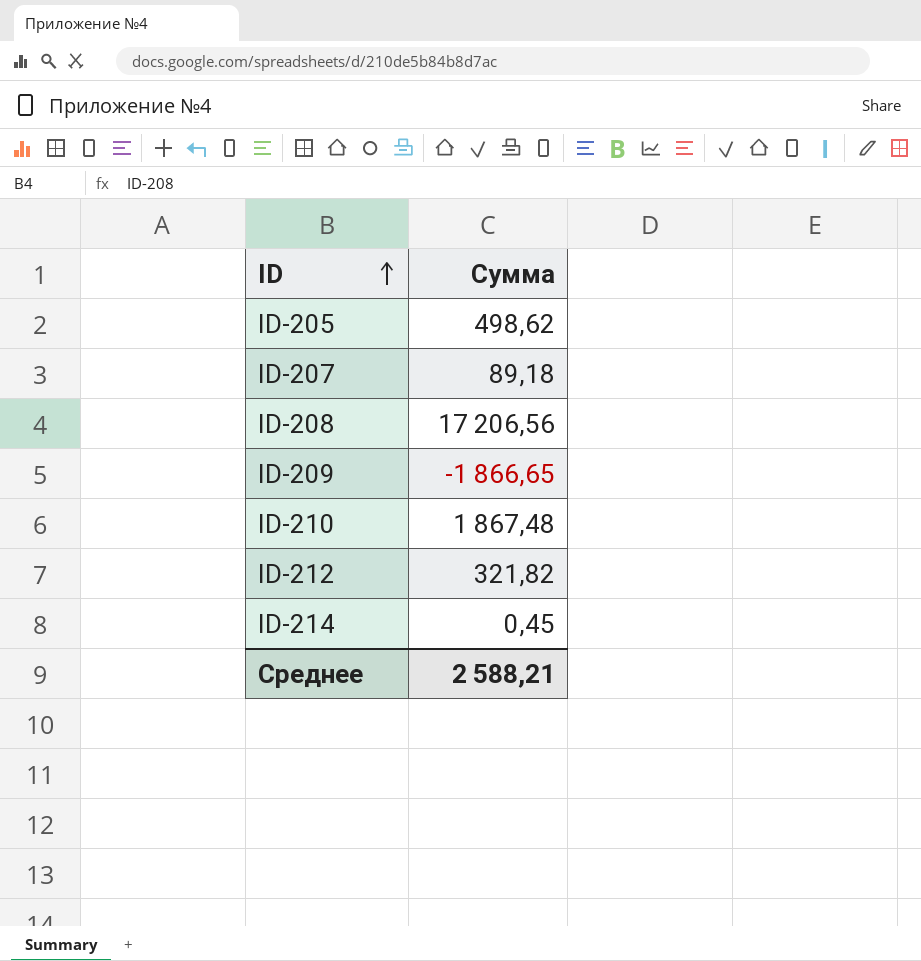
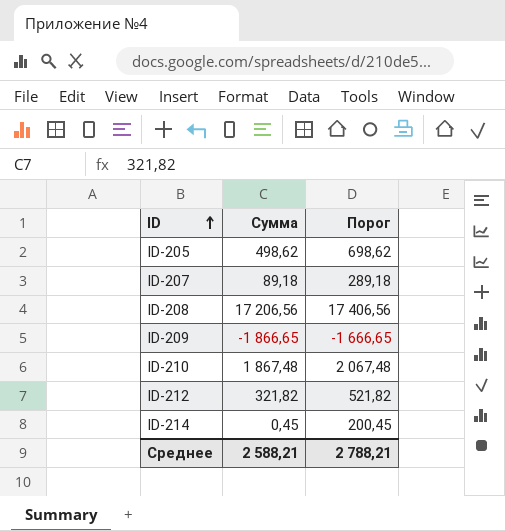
column Порог | formula: none -> [Сумма] + 200

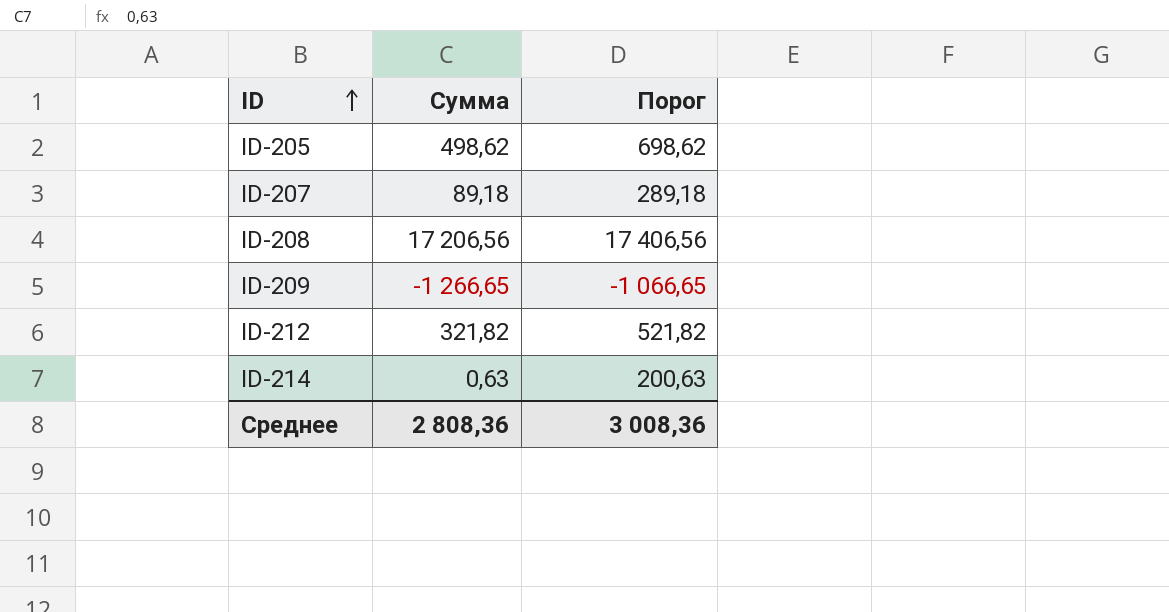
row ID-210: 1 867,48 | 2 067,48 -> none
ID-209 | Сумма: -1 866,65 -> -1 266,65
ID-209 | Порог: -1 666,65 -> -1 066,65
ID-214 | Сумма: 0,45 -> 0,63
ID-214 | Порог: 200,45 -> 200,63
Среднее | Сумма: 2 588,21 -> 2 808,36
Среднее | Порог: 2 788,21 -> 3 008,36

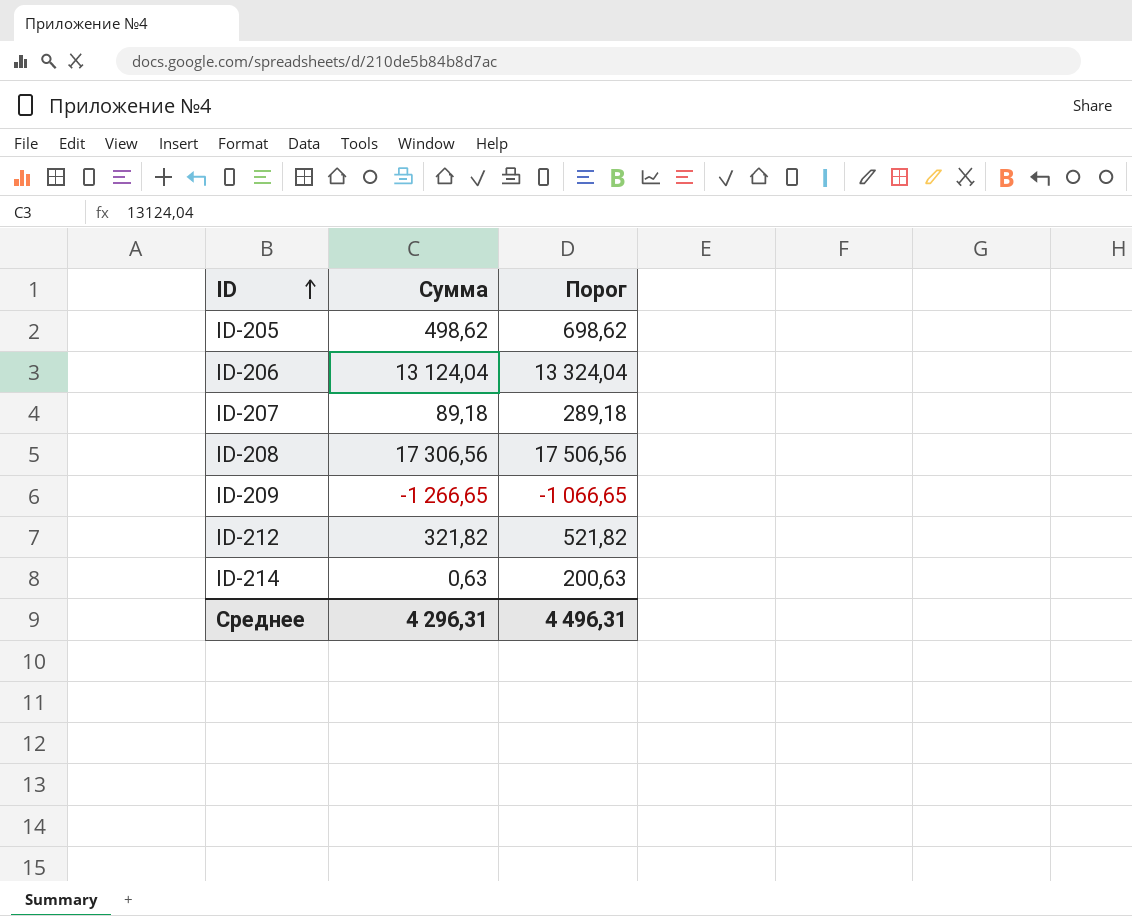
row ID-206: none -> 13 124,04 | 13 324,04
ID-208 | Сумма: 17 206,56 -> 17 306,56
ID-208 | Порог: 17 406,56 -> 17 506,56
Среднее | Сумма: 2 808,36 -> 4 296,31
Среднее | Порог: 3 008,36 -> 4 496,31

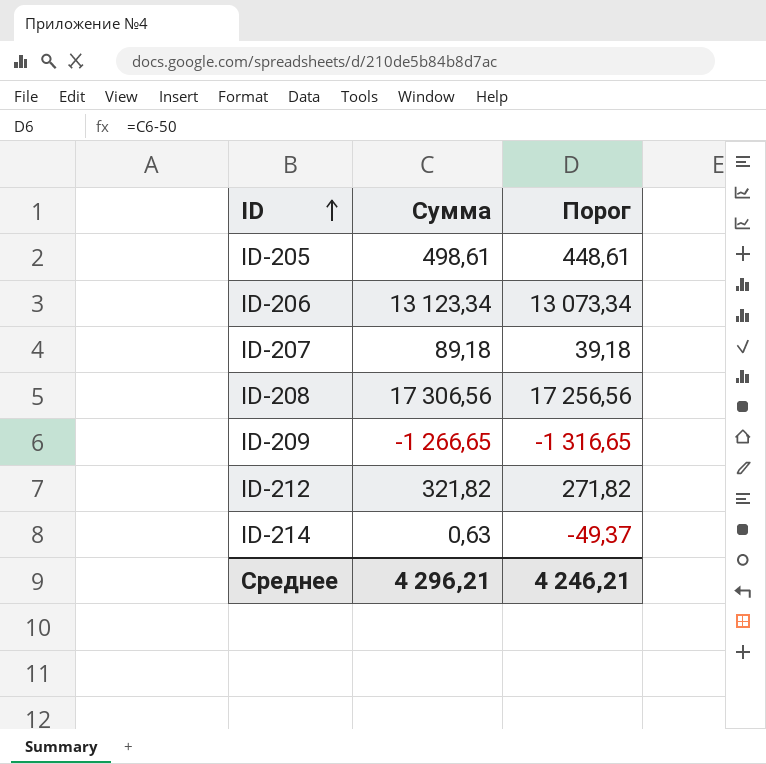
column Порог | formula: [Сумма] + 200 -> [Сумма] - 50
ID-205 | Сумма: 498,62 -> 498,61
ID-206 | Сумма: 13 124,04 -> 13 123,34
Среднее | Сумма: 4 296,31 -> 4 296,21
Среднее | Порог: 4 496,31 -> 4 246,21

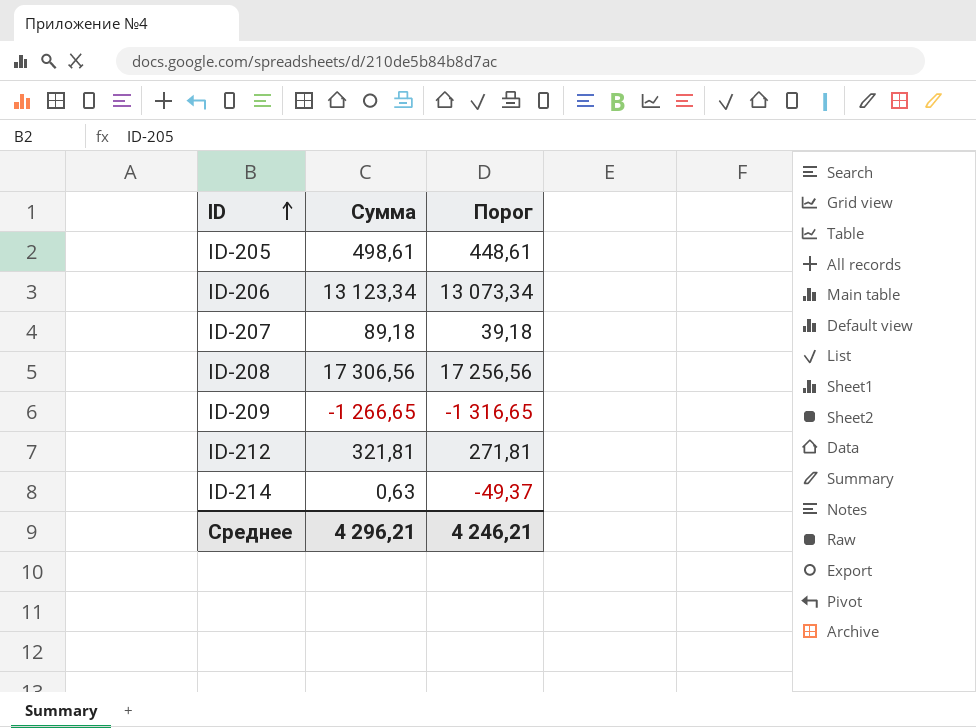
ID-212 | Сумма: 321,82 -> 321,81
ID-212 | Порог: 271,82 -> 271,81

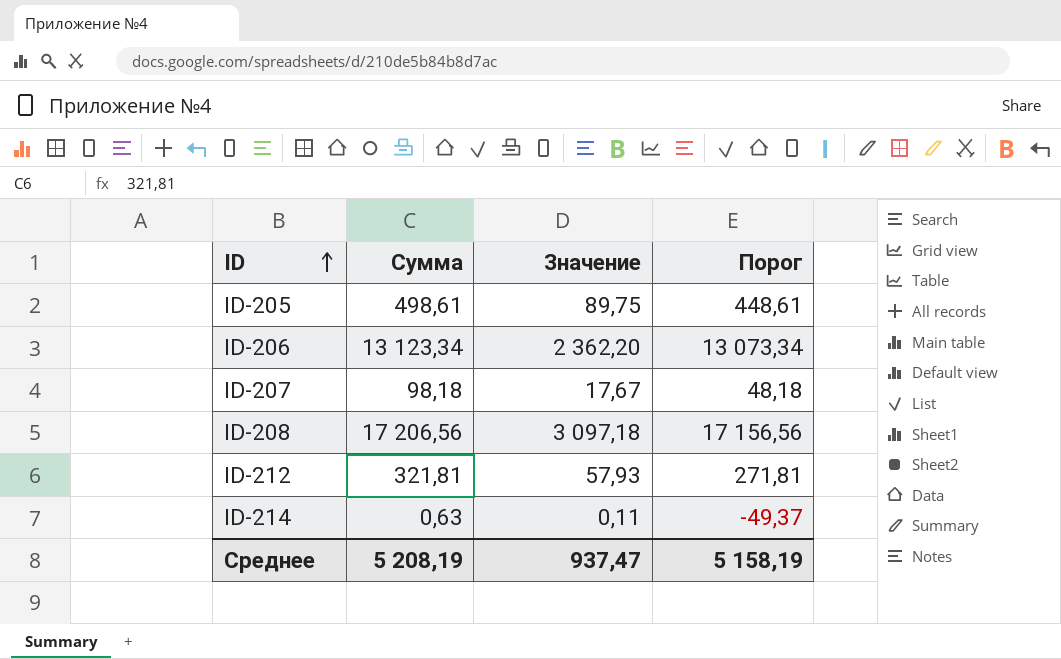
column Значение | formula: none -> [Сумма] * 0,18
row ID-209: -1 266,65 | -1 316,65 -> none
ID-207 | Сумма: 89,18 -> 98,18
ID-207 | Порог: 39,18 -> 48,18
ID-208 | Сумма: 17 306,56 -> 17 206,56
ID-208 | Порог: 17 256,56 -> 17 156,56
Среднее | Сумма: 4 296,21 -> 5 208,19
Среднее | Порог: 4 246,21 -> 5 158,19

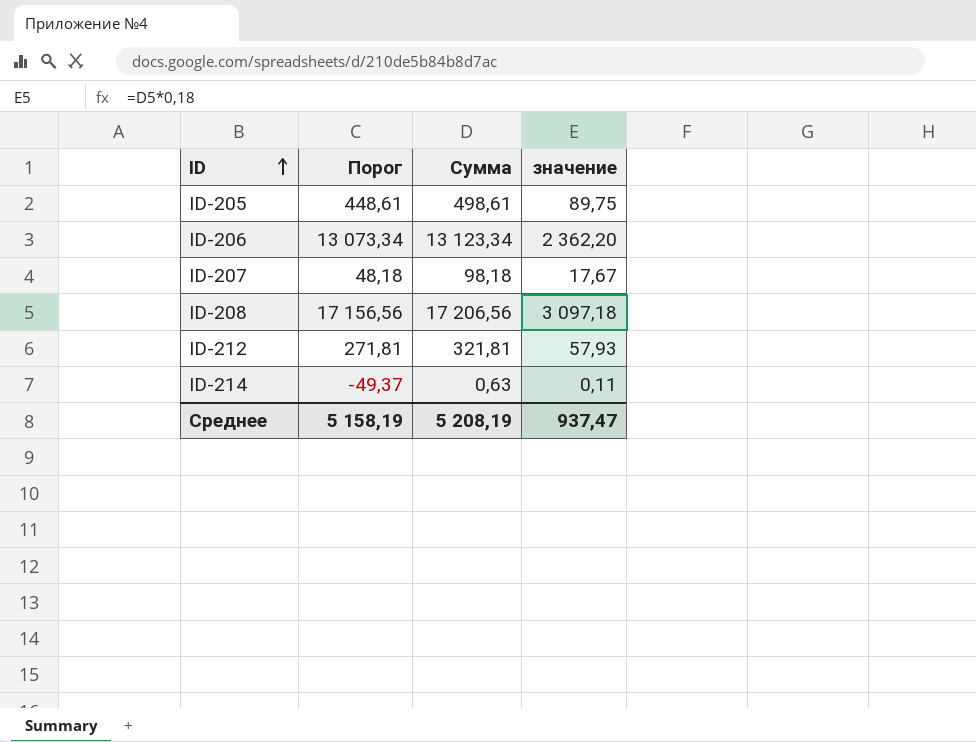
column Порог | position: 4 -> 2
column name: Значение -> значение

